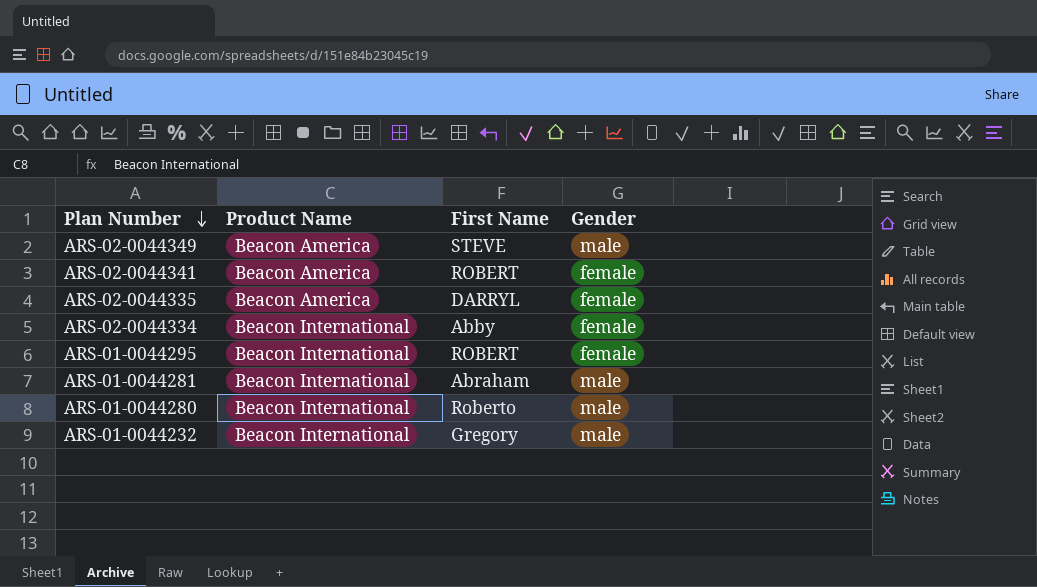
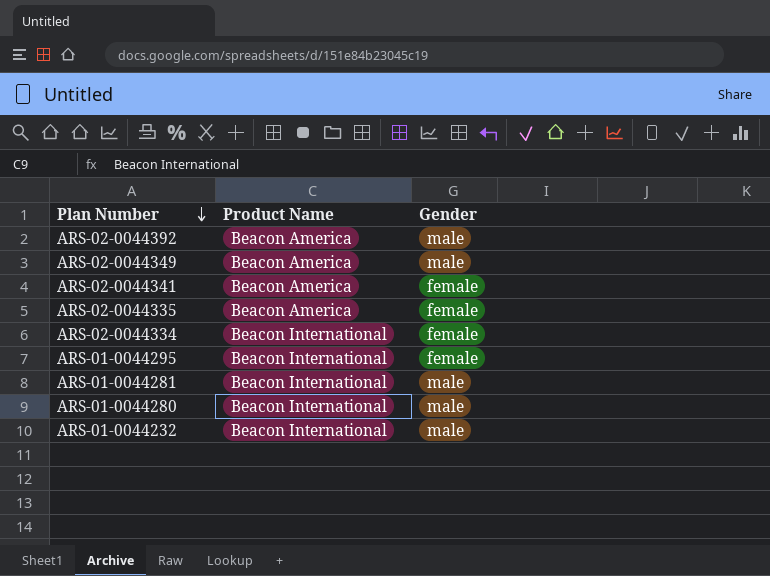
column First Name | position: 3 -> none
row ARS-02-0044392: none -> Beacon America | male

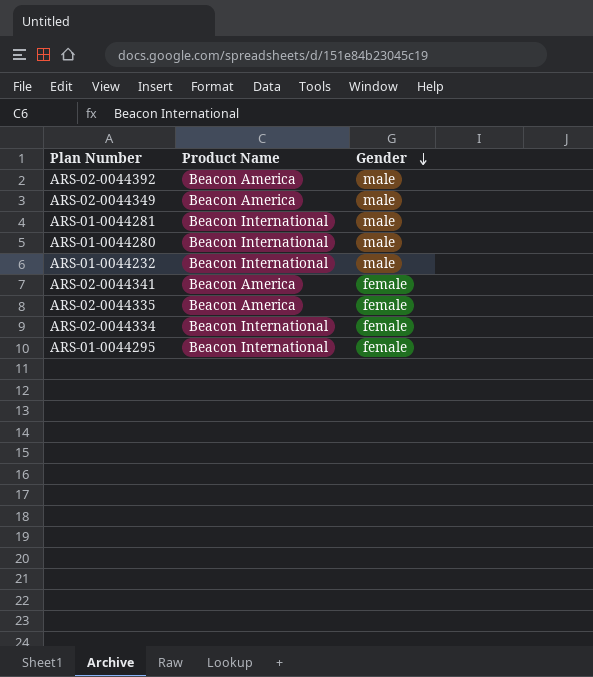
row order: Plan Number descending -> Gender descending

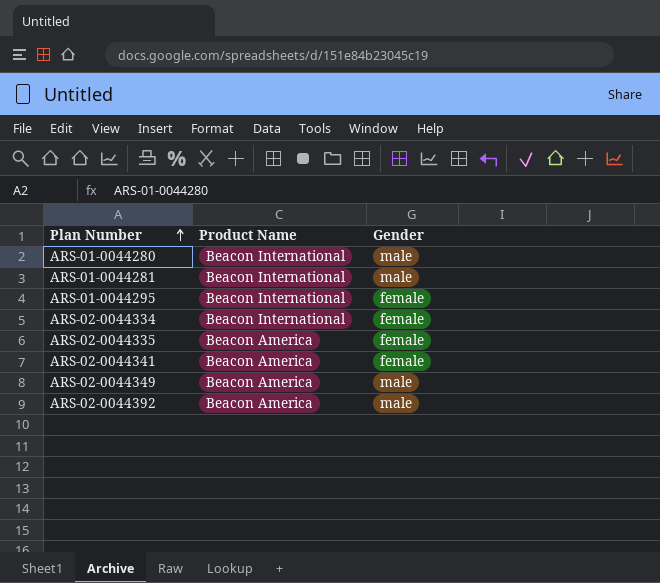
row order: Gender descending -> Plan Number ascending
row ARS-01-0044232: Beacon International | male -> none

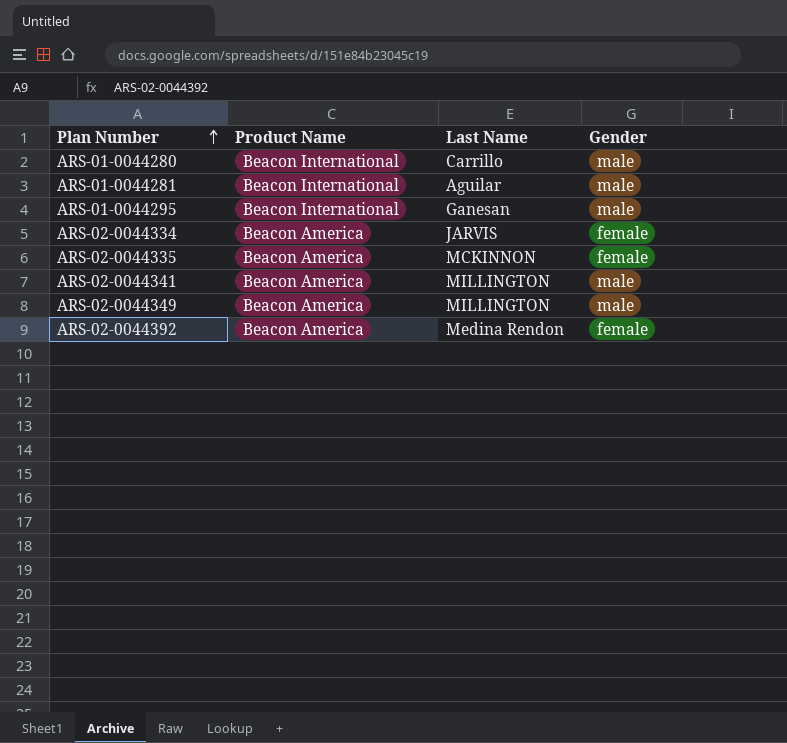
column Last Name | position: none -> 3
ARS-01-0044295 | Gender: female -> male
ARS-02-0044334 | Product Name: Beacon International -> Beacon America
ARS-02-0044341 | Gender: female -> male
ARS-02-0044392 | Gender: male -> female

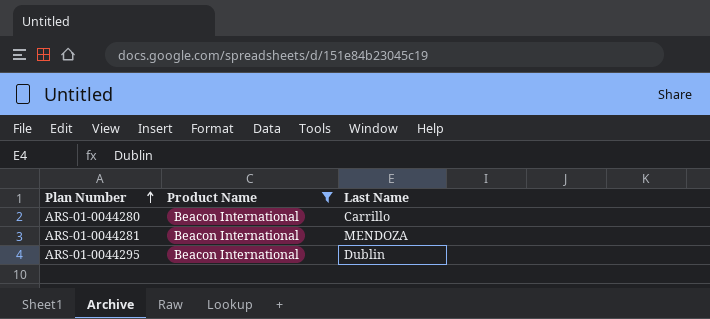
filter: none -> Product Name = Beacon International
column Gender | position: 4 -> none
ARS-01-0044281 | Last Name: Aguilar -> MENDOZA
ARS-01-0044295 | Last Name: Ganesan -> Dublin

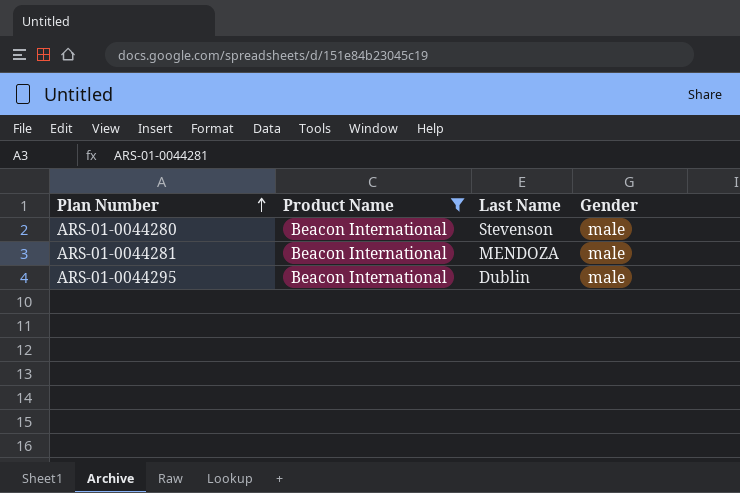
column Gender | position: none -> 4
ARS-01-0044280 | Last Name: Carrillo -> Stevenson

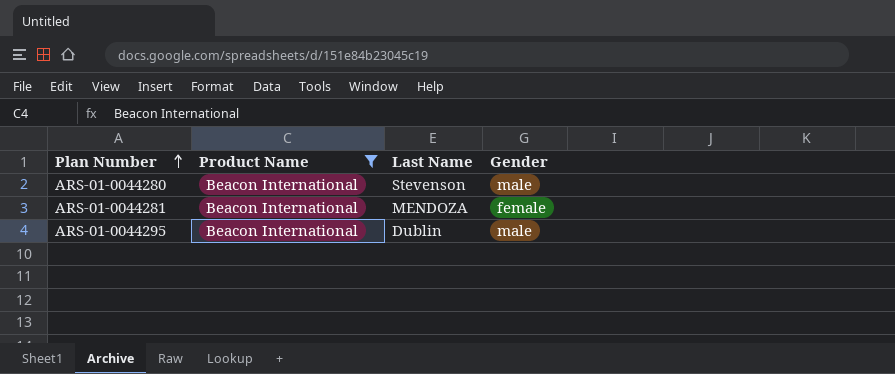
ARS-01-0044281 | Gender: male -> female

